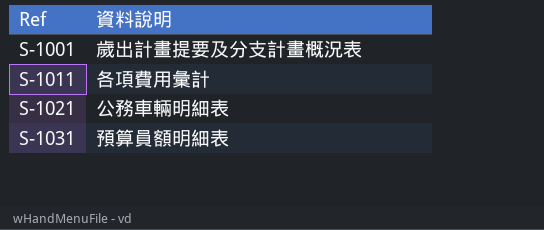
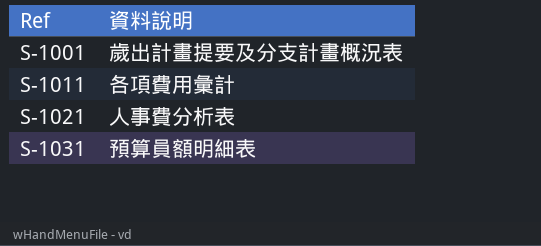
S-1021 | 資料說明: 公務車輛明細表 -> 人事費分析表

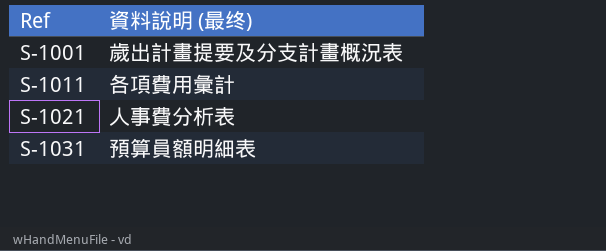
column name: 資料說明 -> 資料說明 (最终)

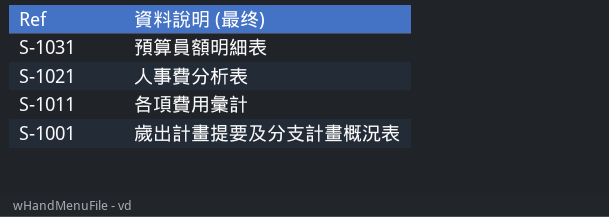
row order: Ref ascending -> Ref descending

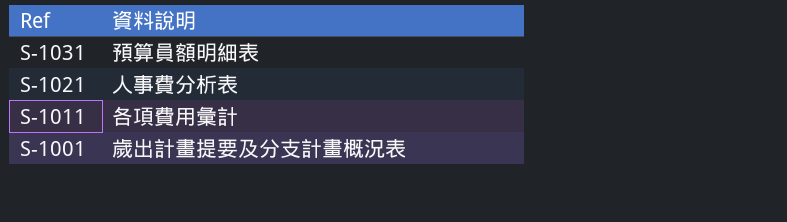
column name: 資料說明 (最终) -> 資料說明

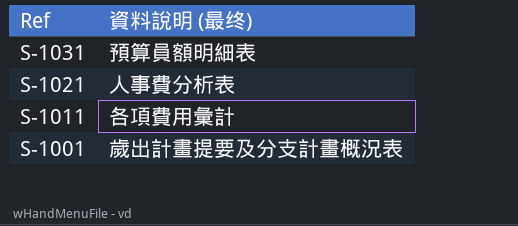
column name: 資料說明 -> 資料說明 (最终)

